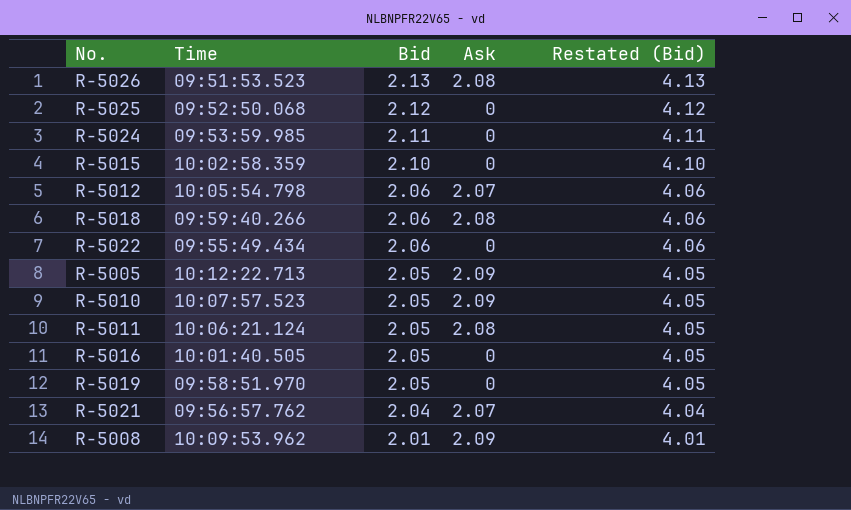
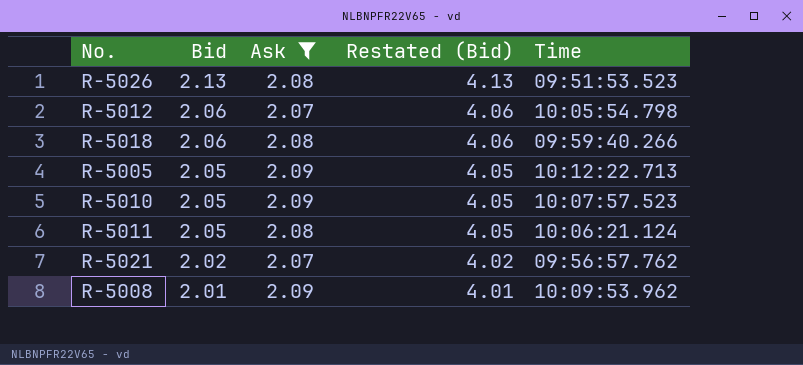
filter: none -> Ask != 0
column Time | position: 2 -> 5
R-5021 | Bid: 2.04 -> 2.02
R-5021 | Restated (Bid): 4.04 -> 4.02

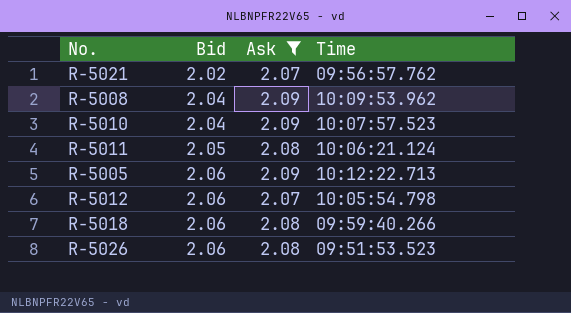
row order: Bid descending -> Bid ascending
column Restated (Bid) | formula: [Bid] + 2 -> none
R-5008 | Bid: 2.01 -> 2.04
R-5010 | Bid: 2.05 -> 2.04
R-5005 | Bid: 2.05 -> 2.06
R-5026 | Bid: 2.13 -> 2.06

